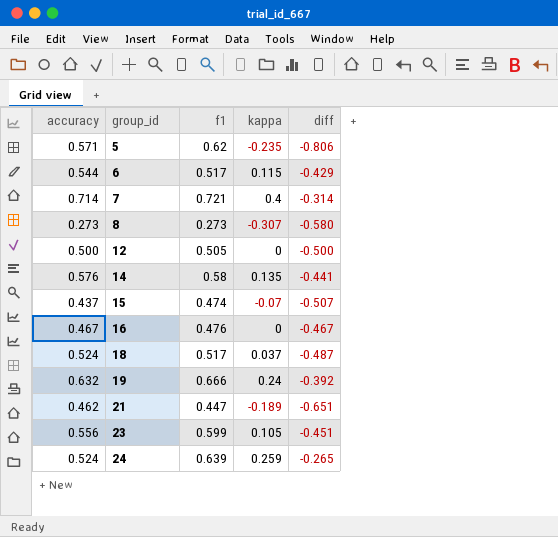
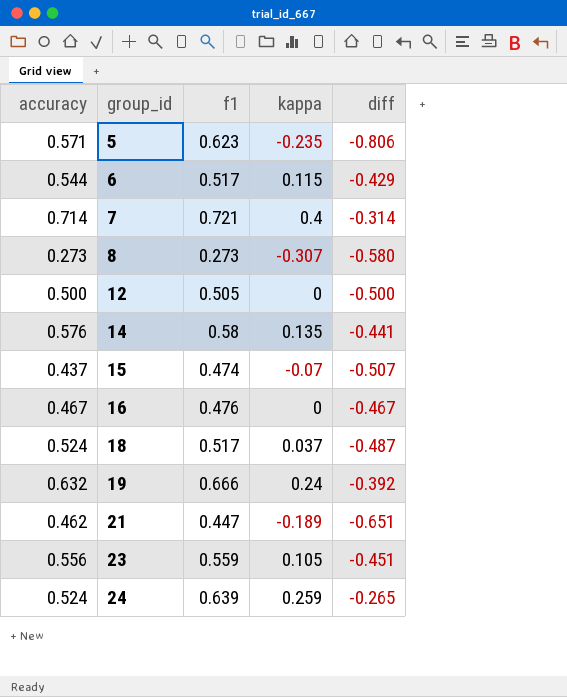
5 | f1: 0.62 -> 0.623
23 | f1: 0.599 -> 0.559

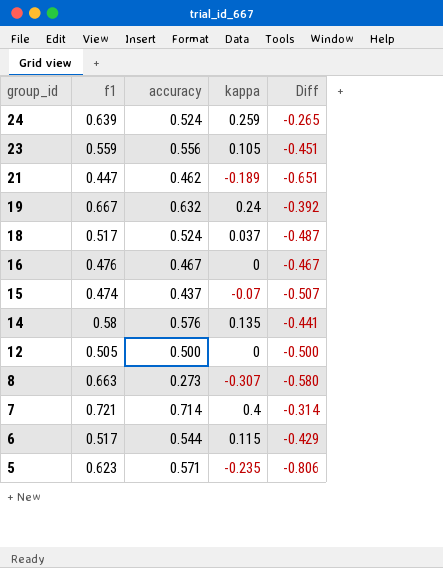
row order: group_id ascending -> group_id descending
column accuracy | position: 1 -> 3
column name: diff -> Diff
19 | f1: 0.666 -> 0.667
8 | f1: 0.273 -> 0.663

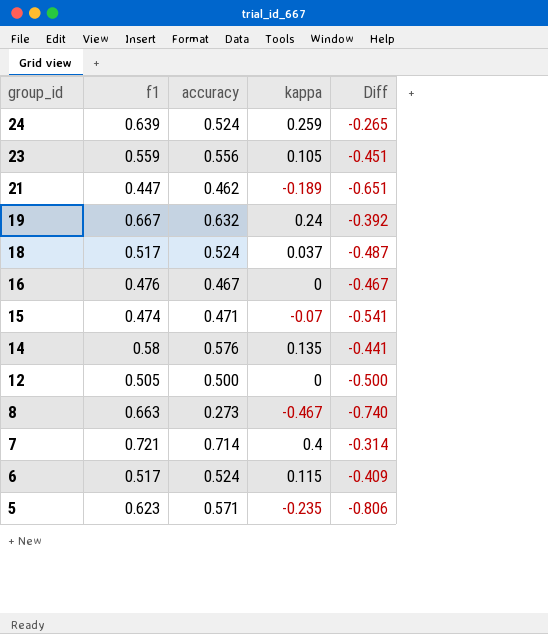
15 | accuracy: 0.437 -> 0.471
15 | Diff: -0.507 -> -0.541
8 | kappa: -0.307 -> -0.467
8 | Diff: -0.580 -> -0.740
6 | accuracy: 0.544 -> 0.524
6 | Diff: -0.429 -> -0.409

